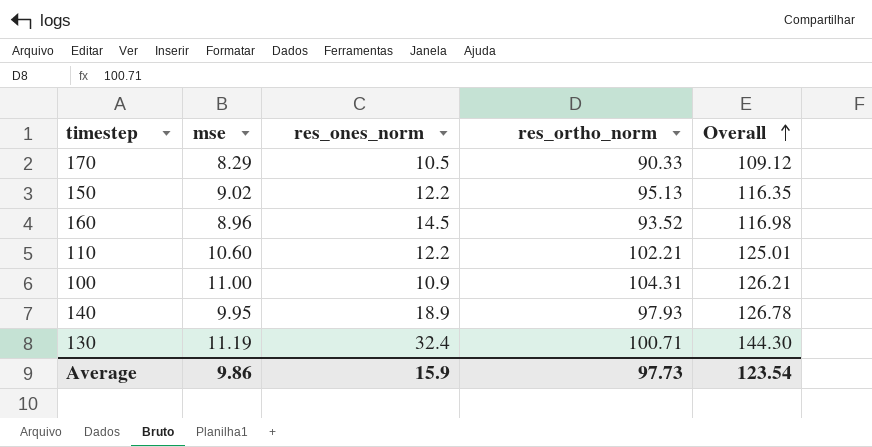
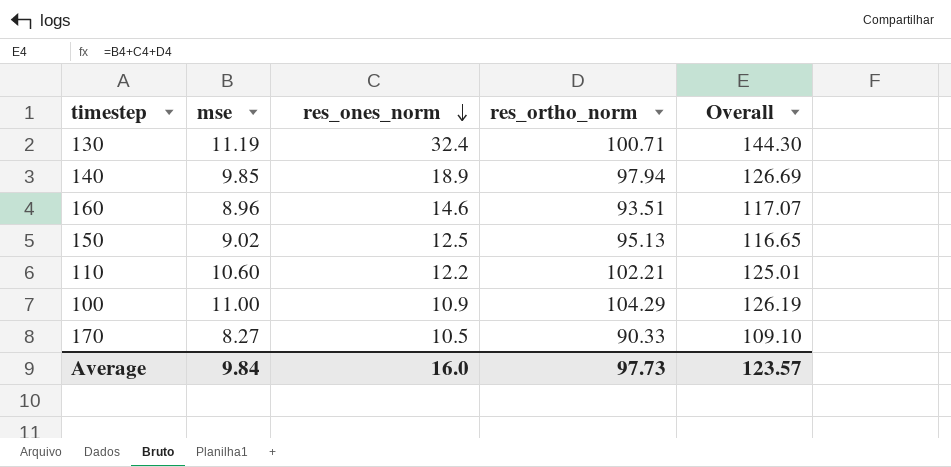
row order: Overall ascending -> res_ones_norm descending
140 | mse: 9.95 -> 9.85
140 | res_ortho_norm: 97.93 -> 97.94
140 | Overall: 126.78 -> 126.69
160 | res_ones_norm: 14.5 -> 14.6
160 | res_ortho_norm: 93.52 -> 93.51
160 | Overall: 116.98 -> 117.07
150 | res_ones_norm: 12.2 -> 12.5
150 | Overall: 116.35 -> 116.65
100 | res_ortho_norm: 104.31 -> 104.29
100 | Overall: 126.21 -> 126.19
170 | mse: 8.29 -> 8.27
170 | Overall: 109.12 -> 109.10
Average | mse: 9.86 -> 9.84
Average | res_ones_norm: 15.9 -> 16.0
Average | Overall: 123.54 -> 123.57

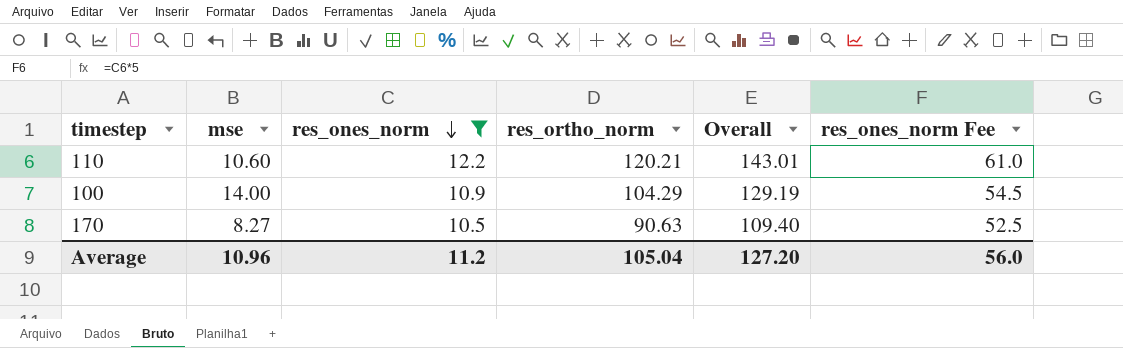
filter: none -> res_ones_norm <= 12.2
column res_ones_norm Fee | formula: none -> [res_ones_norm] * 5
110 | res_ortho_norm: 102.21 -> 120.21
110 | Overall: 125.01 -> 143.01
100 | mse: 11.00 -> 14.00
100 | Overall: 126.19 -> 129.19
170 | res_ortho_norm: 90.33 -> 90.63
170 | Overall: 109.10 -> 109.40
Average | mse: 9.84 -> 10.96
Average | res_ones_norm: 16.0 -> 11.2
Average | res_ortho_norm: 97.73 -> 105.04
Average | Overall: 123.57 -> 127.20

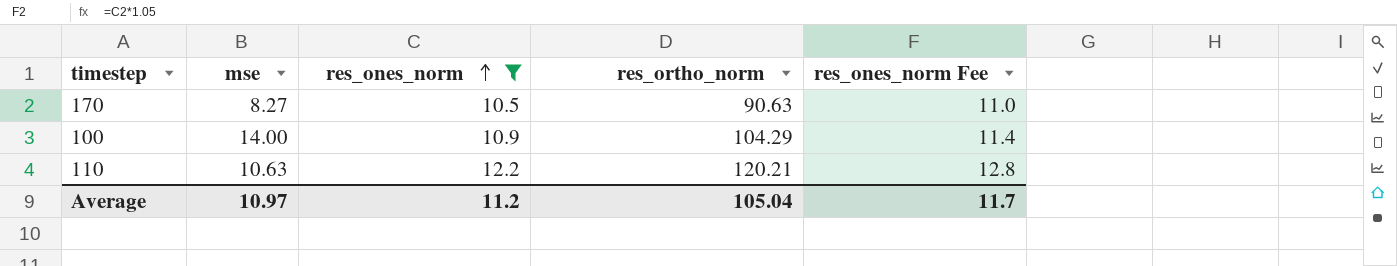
row order: res_ones_norm descending -> res_ones_norm ascending
column Overall | formula: [mse] + [res_ones_norm] + [res_ortho_norm] -> none
column res_ones_norm Fee | formula: [res_ones_norm] * 5 -> [res_ones_norm] * 1.05
110 | mse: 10.60 -> 10.63
Average | mse: 10.96 -> 10.97
Average | res_ones_norm Fee: 56.0 -> 11.7

